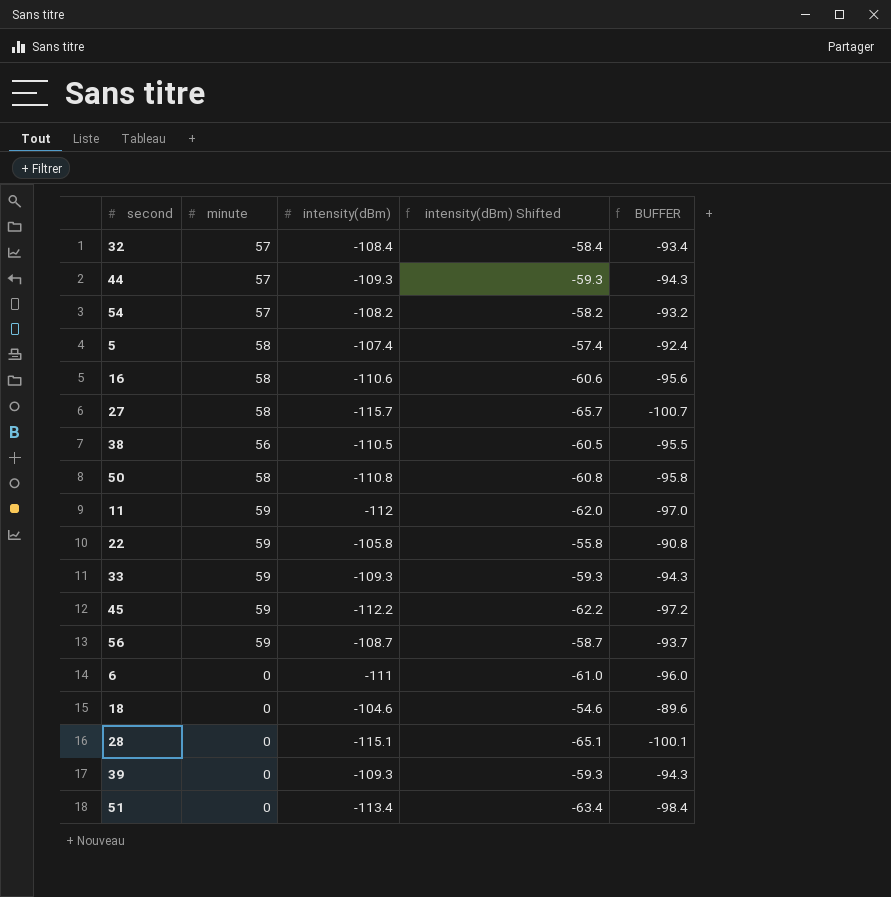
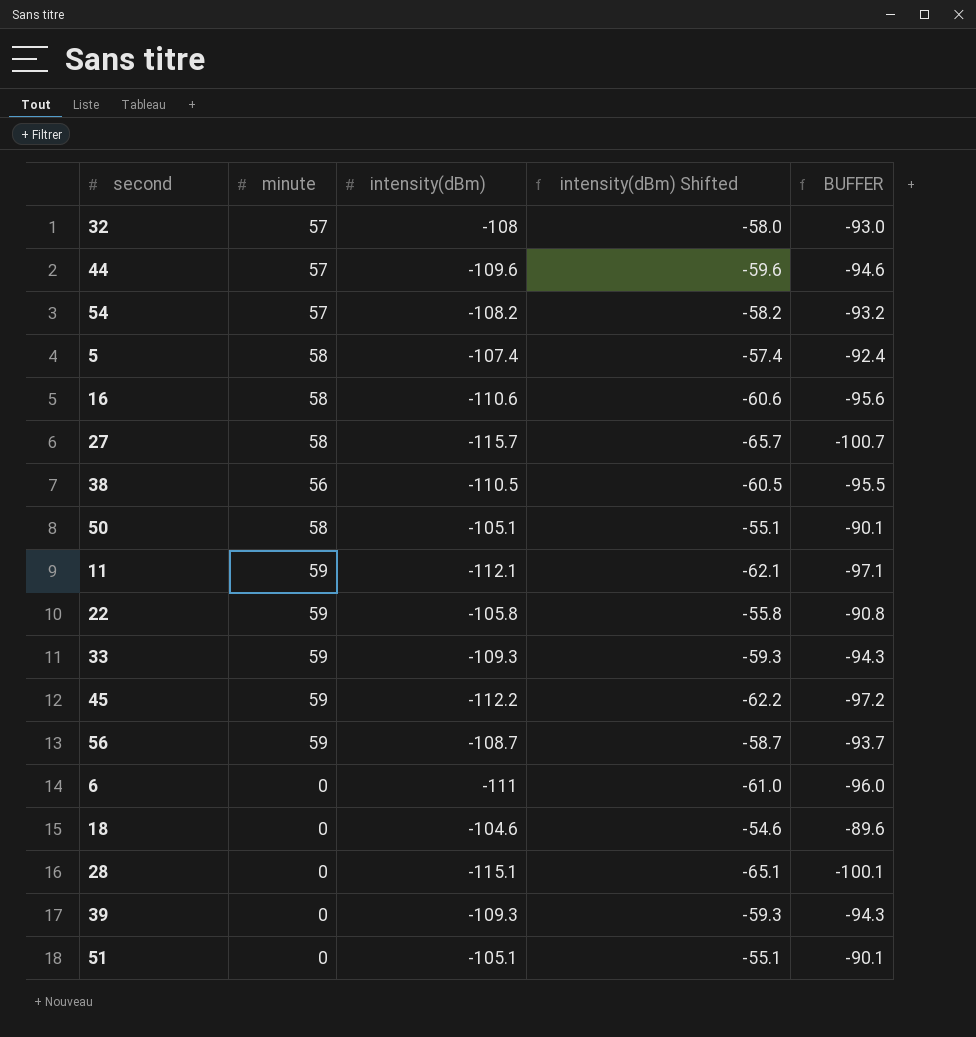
32 | intensity(dBm): -108.4 -> -108
32 | intensity(dBm) Shifted: -58.4 -> -58.0
32 | BUFFER: -93.4 -> -93.0
44 | intensity(dBm): -109.3 -> -109.6
44 | intensity(dBm) Shifted: -59.3 -> -59.6
44 | BUFFER: -94.3 -> -94.6
50 | intensity(dBm): -110.8 -> -105.1
50 | intensity(dBm) Shifted: -60.8 -> -55.1
50 | BUFFER: -95.8 -> -90.1
11 | intensity(dBm): -112 -> -112.1
11 | intensity(dBm) Shifted: -62.0 -> -62.1
11 | BUFFER: -97.0 -> -97.1
51 | intensity(dBm): -113.4 -> -105.1
51 | intensity(dBm) Shifted: -63.4 -> -55.1
51 | BUFFER: -98.4 -> -90.1

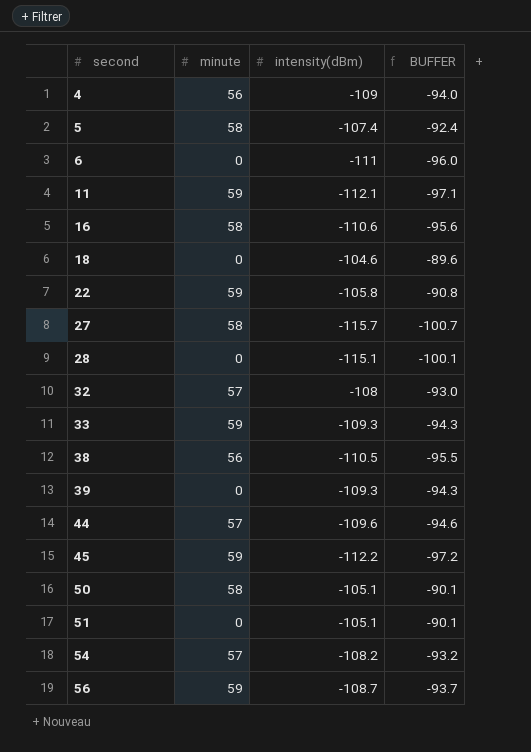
row order: none -> second ascending
column intensity(dBm) Shifted | formula: [intensity(dBm)] + 50 -> none
row 4: none -> 56 | -109 | -94.0

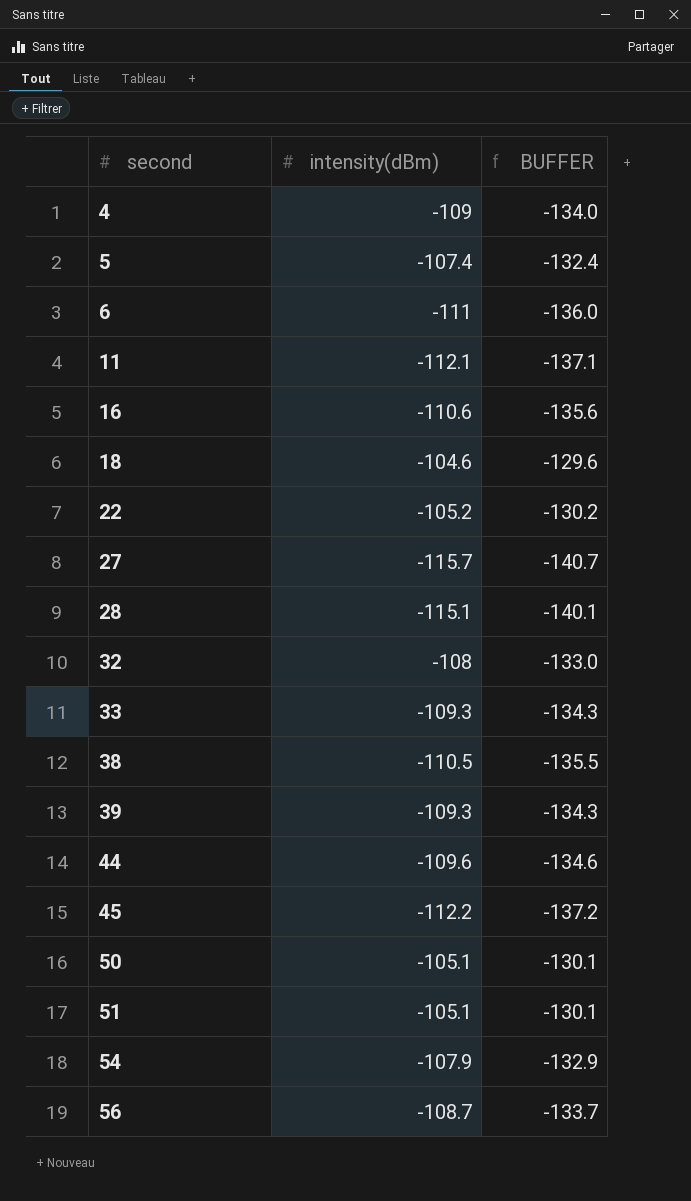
column minute | position: 2 -> none
column BUFFER | formula: [intensity(dBm)] + 15 -> [intensity(dBm)] - 25
22 | intensity(dBm): -105.8 -> -105.2
54 | intensity(dBm): -108.2 -> -107.9

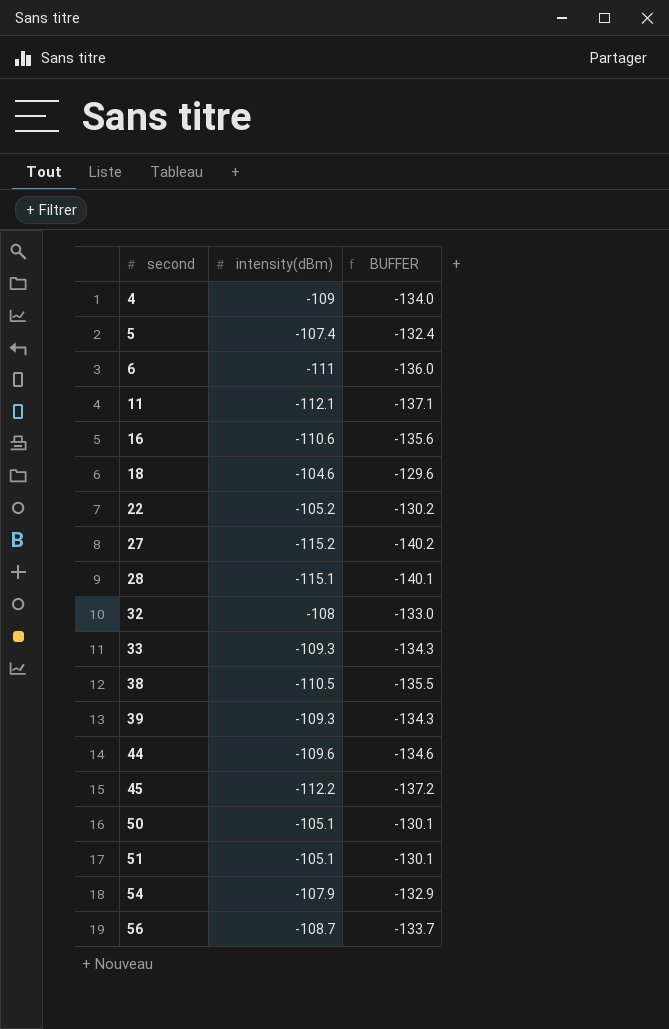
27 | intensity(dBm): -115.7 -> -115.2
27 | BUFFER: -140.7 -> -140.2

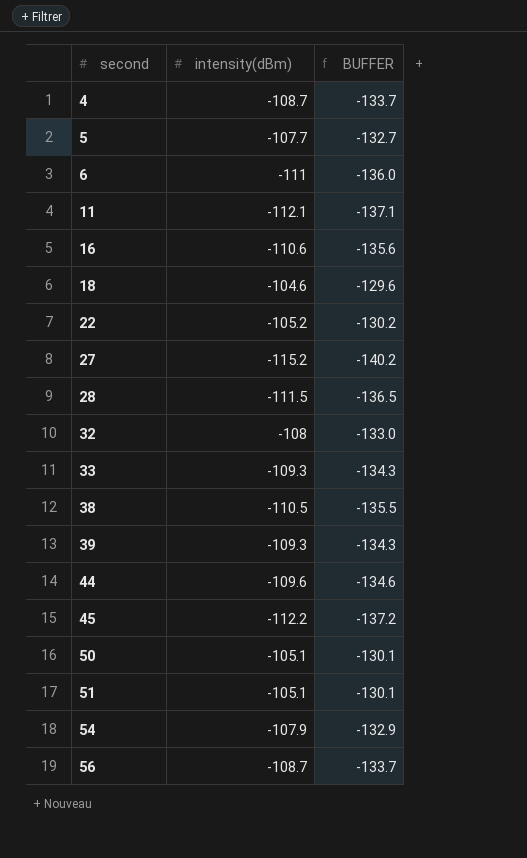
4 | intensity(dBm): -109 -> -108.7
4 | BUFFER: -134.0 -> -133.7
5 | intensity(dBm): -107.4 -> -107.7
5 | BUFFER: -132.4 -> -132.7
28 | intensity(dBm): -115.1 -> -111.5
28 | BUFFER: -140.1 -> -136.5

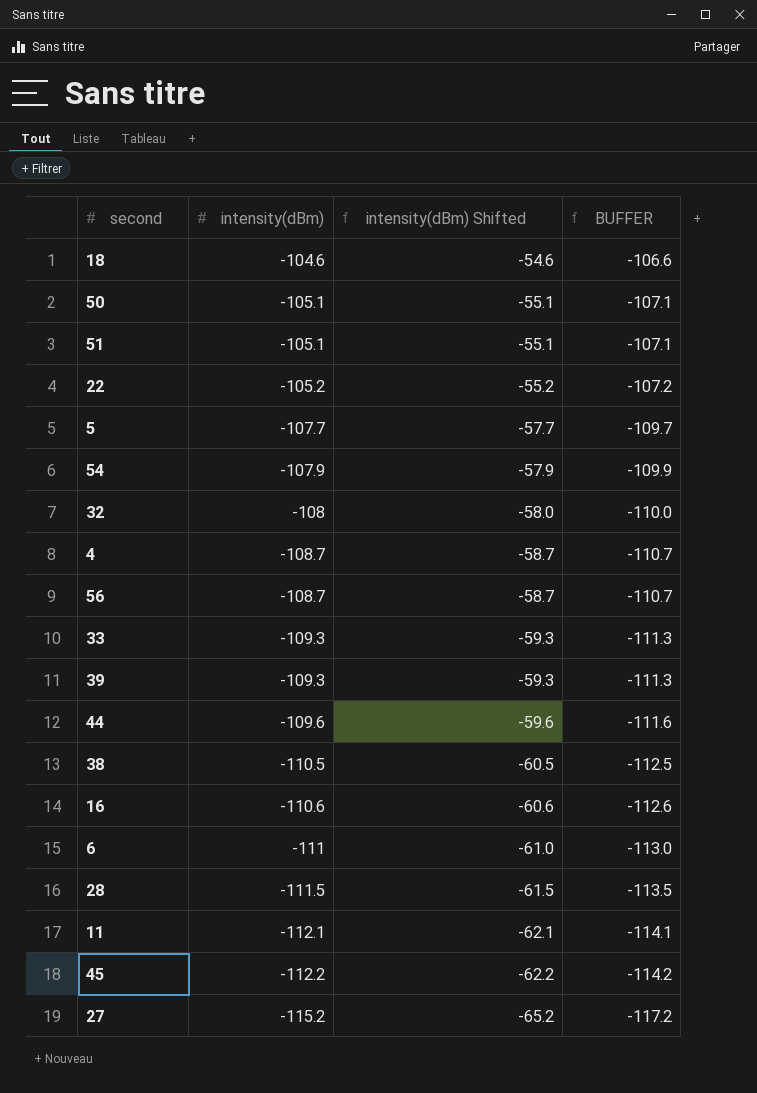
row order: second ascending -> intensity(dBm) descending
column intensity(dBm) Shifted | formula: none -> [intensity(dBm)] + 50
column BUFFER | formula: [intensity(dBm)] - 25 -> [intensity(dBm)] - 2

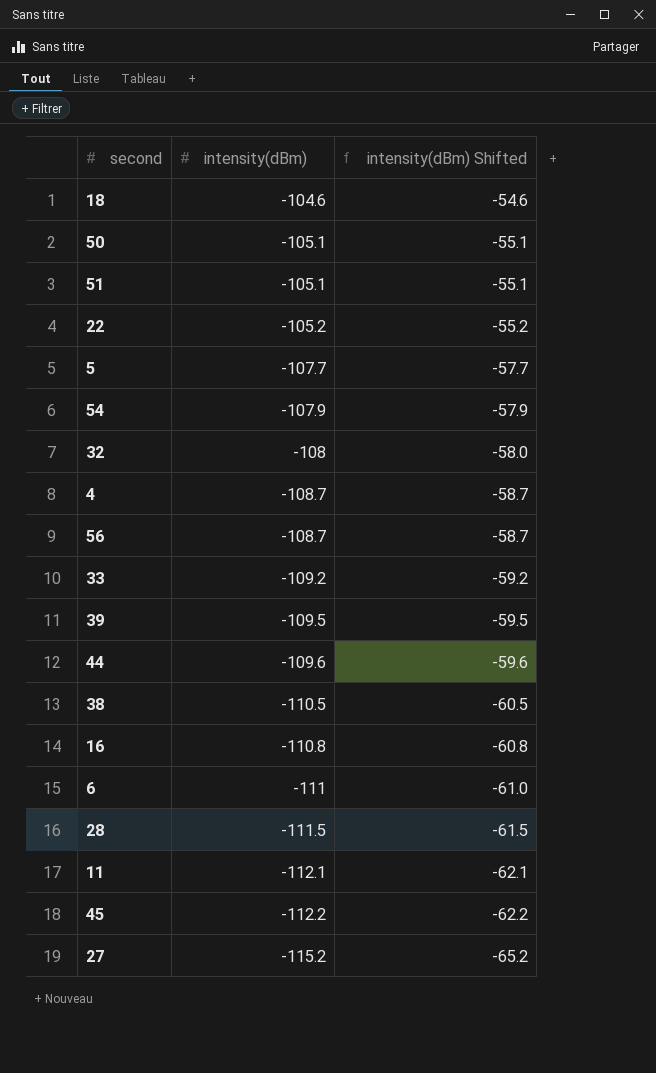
column BUFFER | formula: [intensity(dBm)] - 2 -> none
33 | intensity(dBm): -109.3 -> -109.2
33 | intensity(dBm) Shifted: -59.3 -> -59.2
39 | intensity(dBm): -109.3 -> -109.5
39 | intensity(dBm) Shifted: -59.3 -> -59.5
16 | intensity(dBm): -110.6 -> -110.8
16 | intensity(dBm) Shifted: -60.6 -> -60.8

